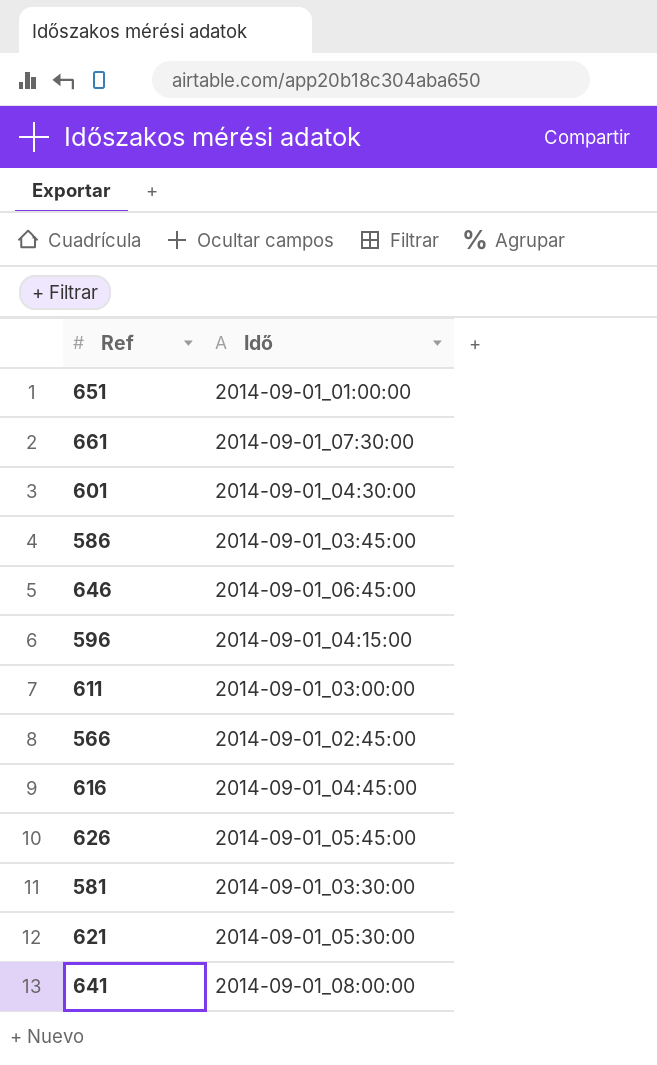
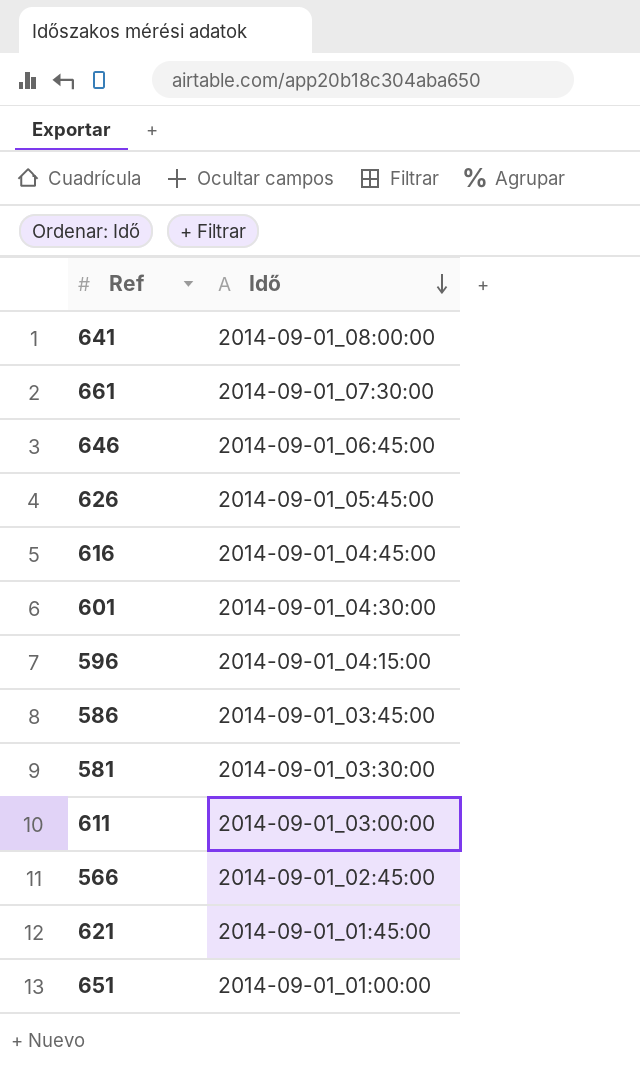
row order: none -> Idő descending
621 | Idő: 2014-09-01_05:30:00 -> 2014-09-01_01:45:00

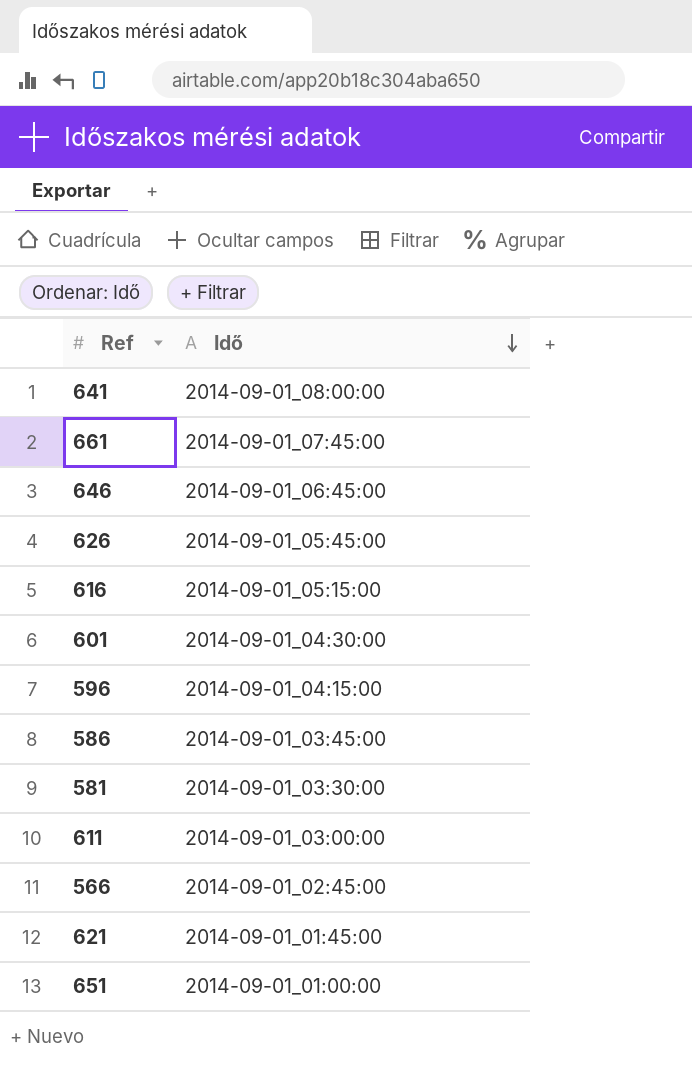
661 | Idő: 2014-09-01_07:30:00 -> 2014-09-01_07:45:00
616 | Idő: 2014-09-01_04:45:00 -> 2014-09-01_05:15:00

